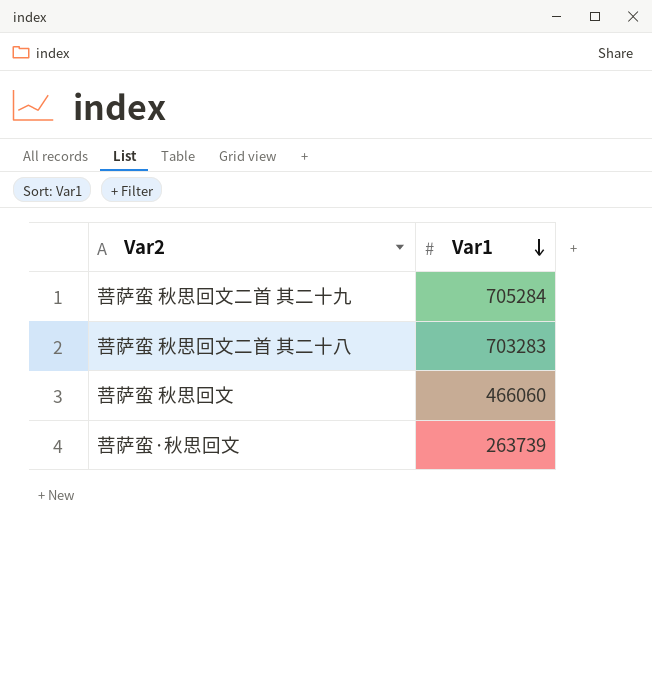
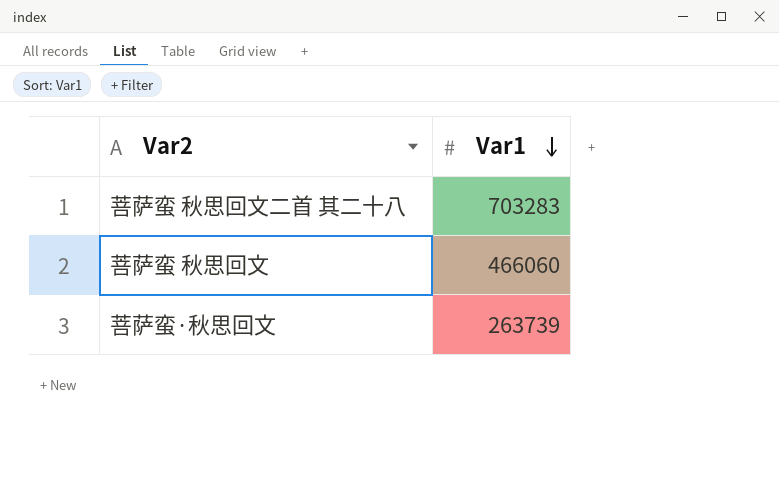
row 菩萨蛮 秋思回文二首 其二十九: 705284 -> none

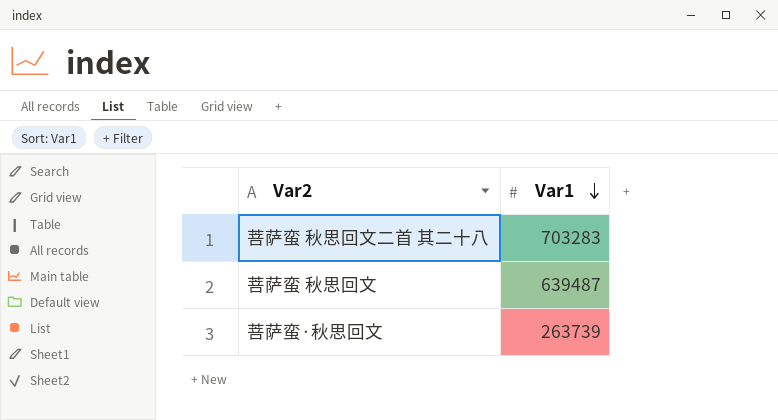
菩萨蛮 秋思回文 | Var1: 466060 -> 639487

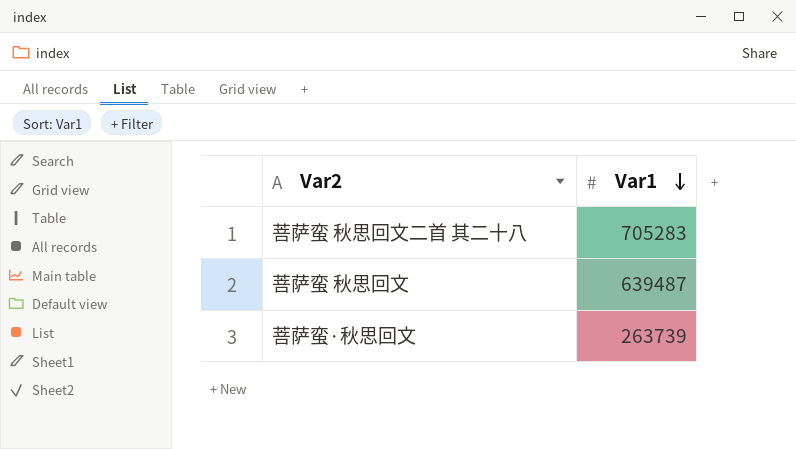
菩萨蛮 秋思回文二首 其二十八 | Var1: 703283 -> 705283

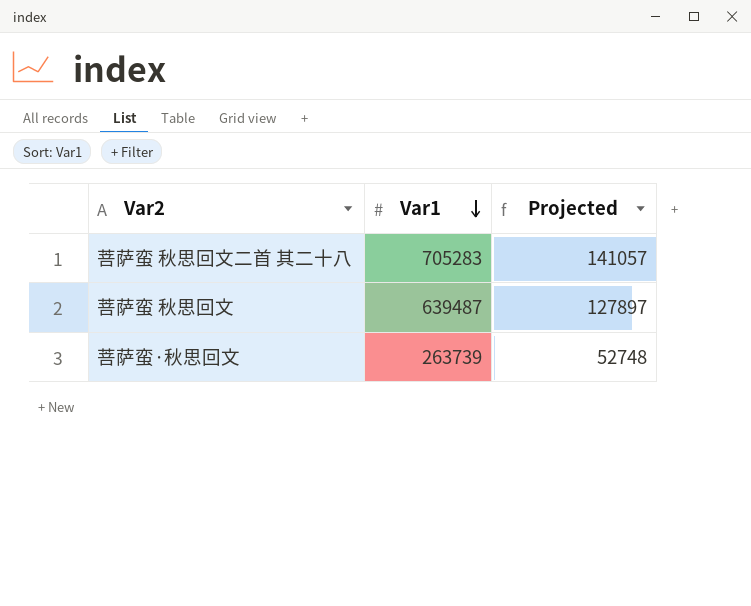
column Projected | formula: none -> [Var1] * 0.2

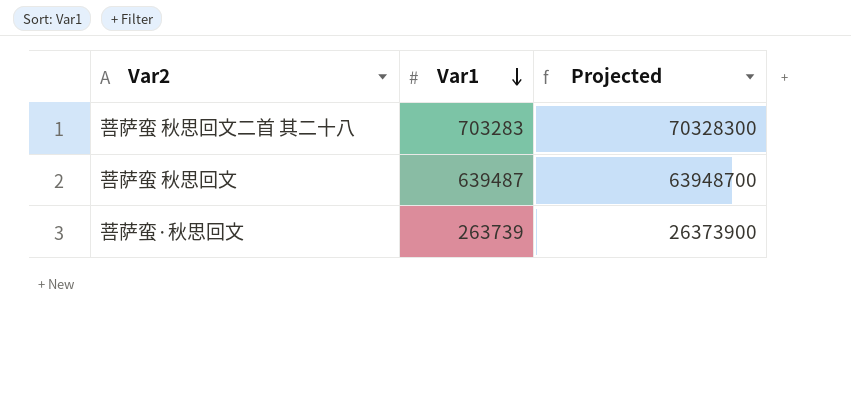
column Projected | formula: [Var1] * 0.2 -> [Var1] * 100
菩萨蛮 秋思回文二首 其二十八 | Var1: 705283 -> 703283

